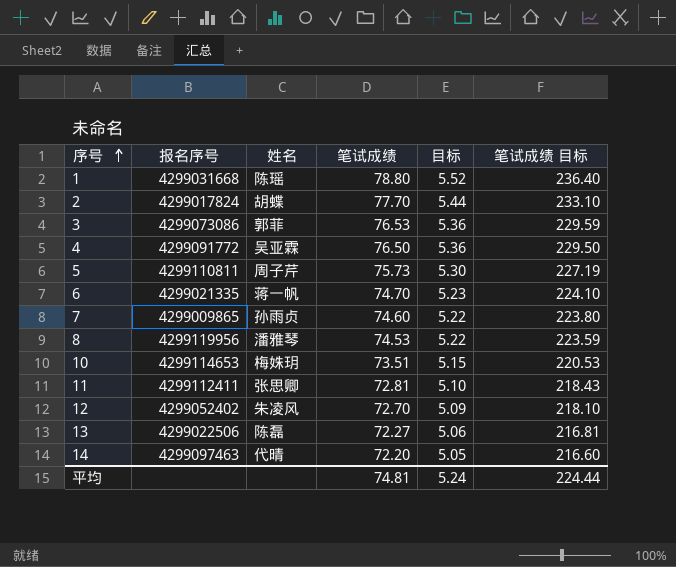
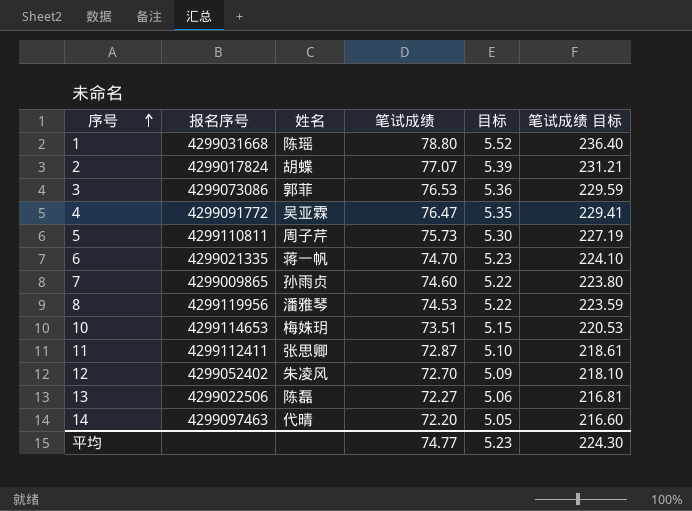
2 | 笔试成绩: 77.70 -> 77.07
2 | 目标: 5.44 -> 5.39
2 | 笔试成绩 目标: 233.10 -> 231.21
4 | 笔试成绩: 76.50 -> 76.47
4 | 目标: 5.36 -> 5.35
4 | 笔试成绩 目标: 229.50 -> 229.41
11 | 笔试成绩: 72.81 -> 72.87
11 | 笔试成绩 目标: 218.43 -> 218.61
平均 | 笔试成绩: 74.81 -> 74.77
平均 | 目标: 5.24 -> 5.23
平均 | 笔试成绩 目标: 224.44 -> 224.30

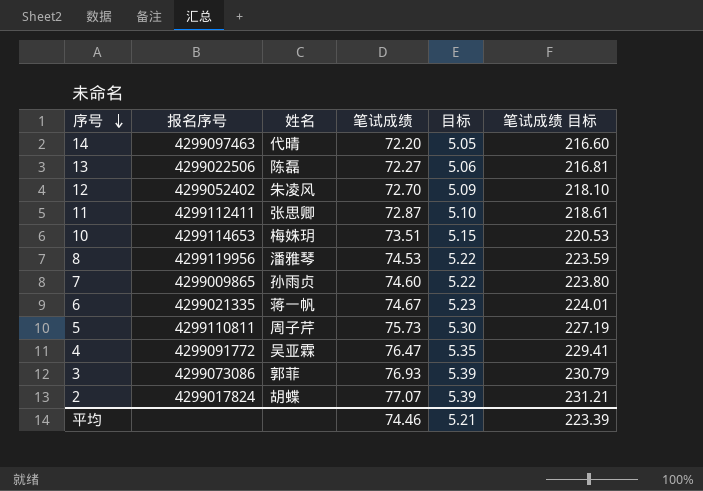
row order: 序号 ascending -> 序号 descending
row 1: 4299031668 | 陈瑶 | 78.80 | 5.52 | 236.40 -> none
6 | 笔试成绩: 74.70 -> 74.67
6 | 笔试成绩 目标: 224.10 -> 224.01
3 | 笔试成绩: 76.53 -> 76.93
3 | 目标: 5.36 -> 5.39
3 | 笔试成绩 目标: 229.59 -> 230.79
平均 | 笔试成绩: 74.77 -> 74.46
平均 | 目标: 5.23 -> 5.21
平均 | 笔试成绩 目标: 224.30 -> 223.39

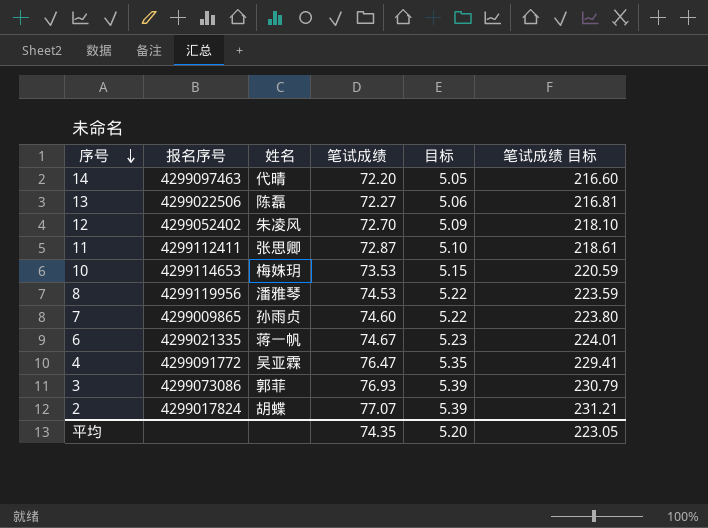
row 5: 4299110811 | 周子芹 | 75.73 | 5.30 | 227.19 -> none
10 | 笔试成绩: 73.51 -> 73.53
10 | 笔试成绩 目标: 220.53 -> 220.59
平均 | 笔试成绩: 74.46 -> 74.35
平均 | 目标: 5.21 -> 5.20
平均 | 笔试成绩 目标: 223.39 -> 223.05

